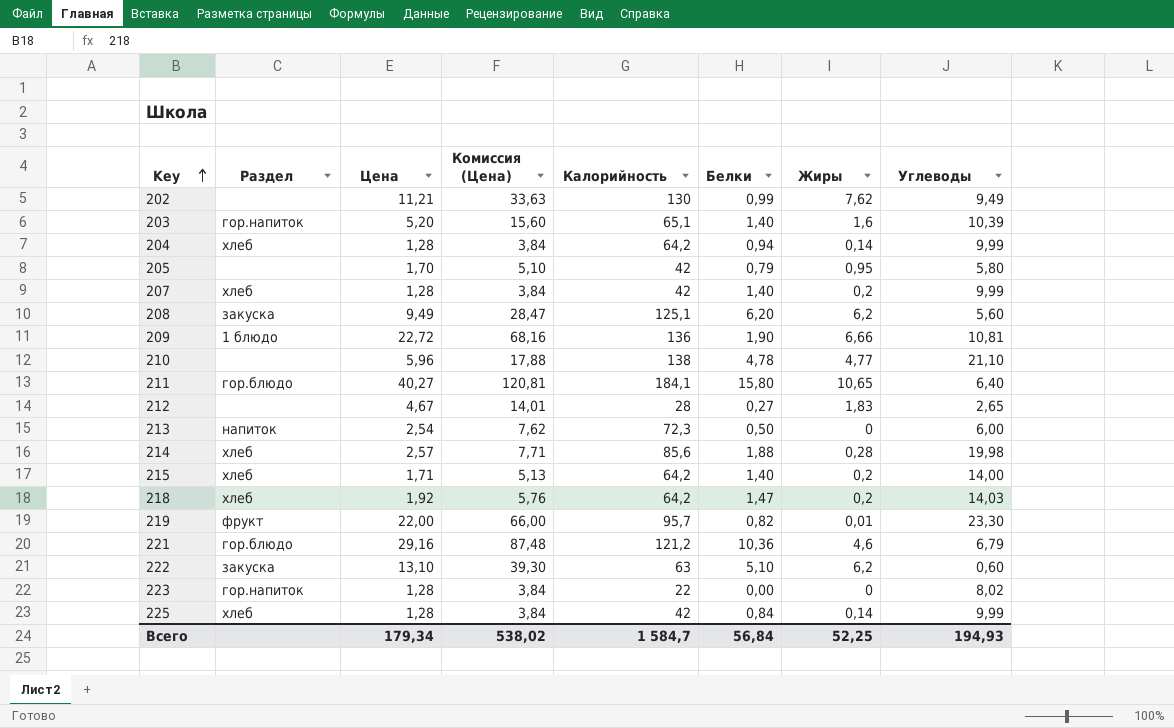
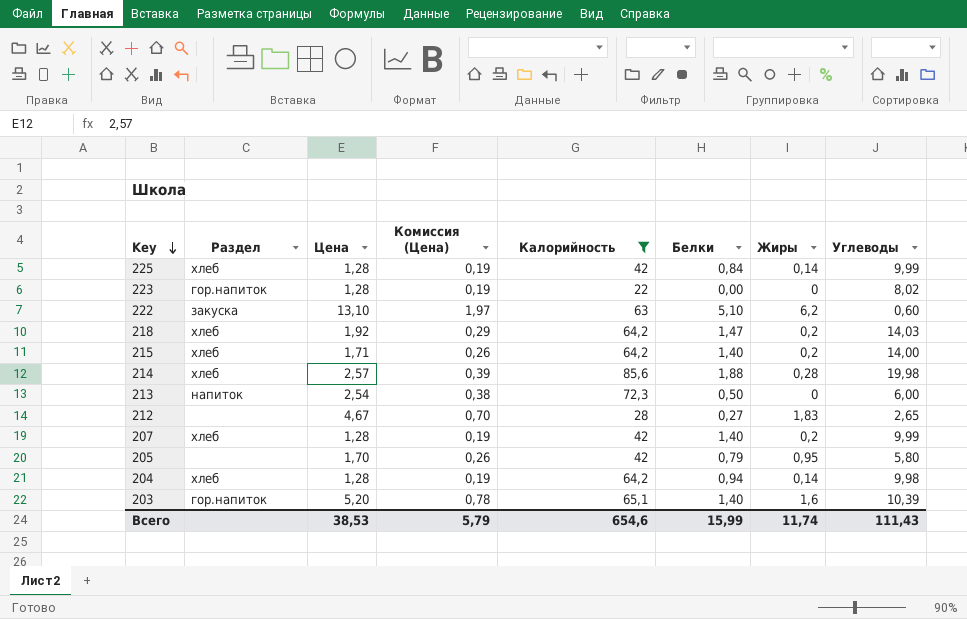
filter: none -> Калорийность <= 85,6
row order: Key ascending -> Key descending
column Комиссия (Цена) | formula: [Цена] * 3 -> [Цена] * 0,15
204 | Углеводы: 9,99 -> 9,98
Всего | Цена: 179,34 -> 38,53
Всего | Комиссия (Цена): 538,02 -> 5,79
Всего | Калорийность: 1 584,7 -> 654,6
Всего | Белки: 56,84 -> 15,99
Всего | Жиры: 52,25 -> 11,74
Всего | Углеводы: 194,93 -> 111,43

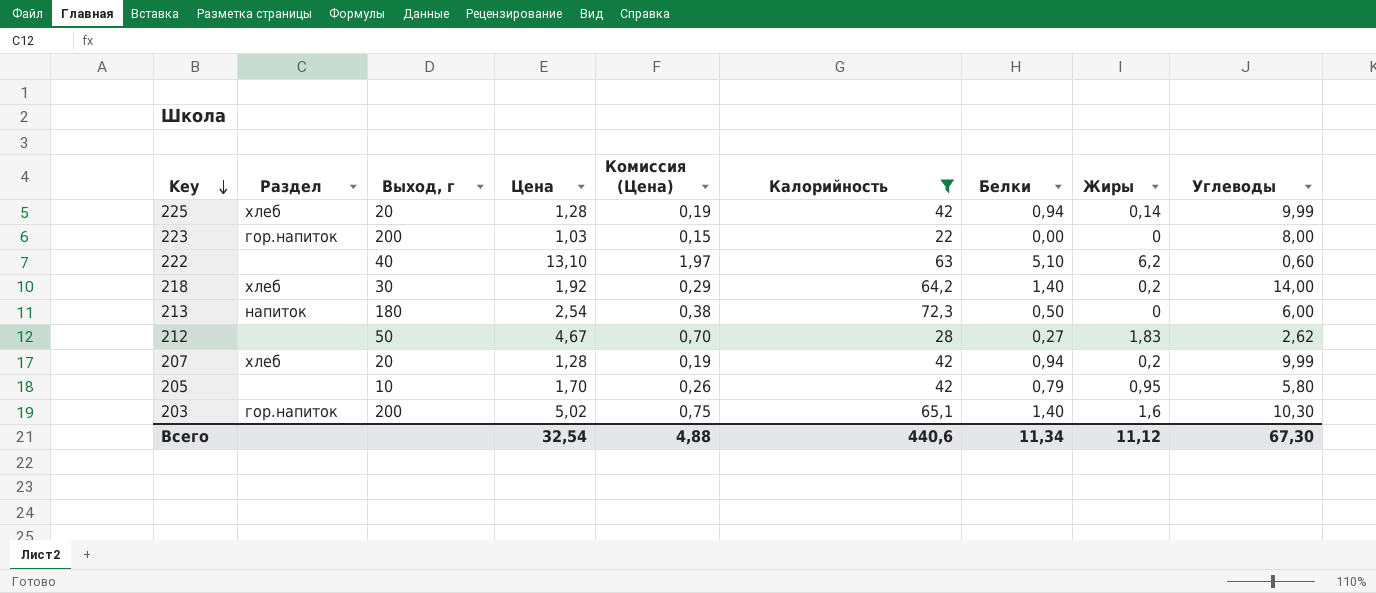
column Выход, г | position: none -> 3
row 215: хлеб | 1,71 | 0,26 | 64,2 | 1,40 | 0,2 | 14,00 -> none
row 214: хлеб | 2,57 | 0,39 | 85,6 | 1,88 | 0,28 | 19,98 -> none
row 204: хлеб | 1,28 | 0,19 | 64,2 | 0,94 | 0,14 | 9,98 -> none
225 | Белки: 0,84 -> 0,94
223 | Цена: 1,28 -> 1,03
223 | Комиссия (Цена): 0,19 -> 0,15
223 | Углеводы: 8,02 -> 8,00
222 | Раздел: закуска -> none
218 | Белки: 1,47 -> 1,40
218 | Углеводы: 14,03 -> 14,00
212 | Углеводы: 2,65 -> 2,62
207 | Белки: 1,40 -> 0,94
203 | Цена: 5,20 -> 5,02
203 | Комиссия (Цена): 0,78 -> 0,75
203 | Углеводы: 10,39 -> 10,30
Всего | Цена: 38,53 -> 32,54
Всего | Комиссия (Цена): 5,79 -> 4,88
Всего | Калорийность: 654,6 -> 440,6
Всего | Белки: 15,99 -> 11,34
Всего | Жиры: 11,74 -> 11,12
Всего | Углеводы: 111,43 -> 67,30

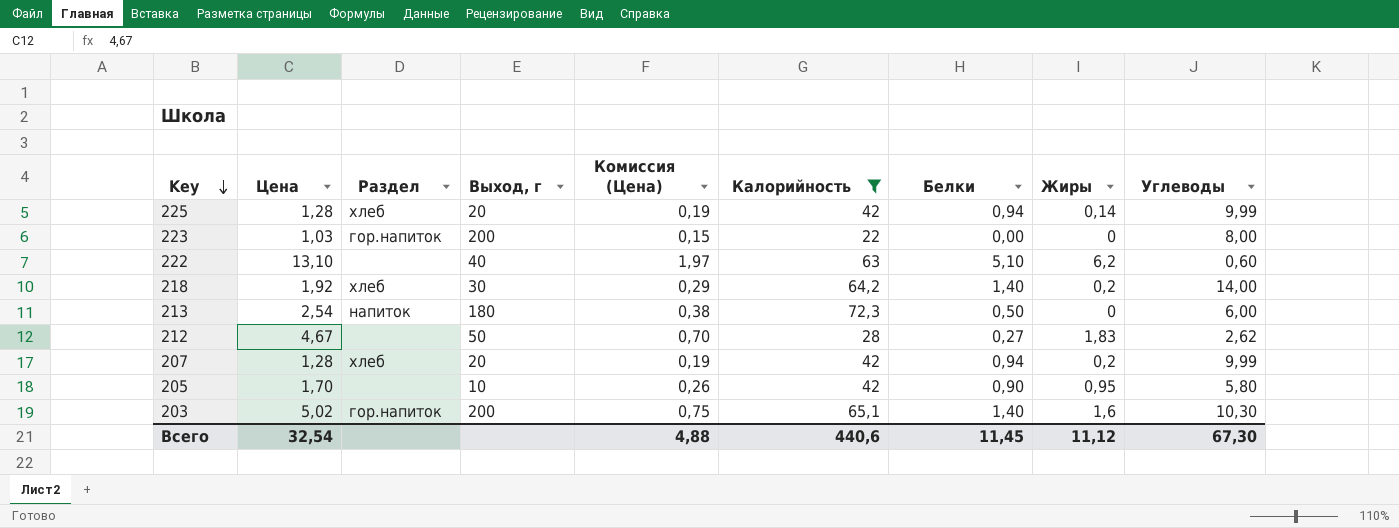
column Цена | position: 4 -> 2
205 | Белки: 0,79 -> 0,90
Всего | Белки: 11,34 -> 11,45

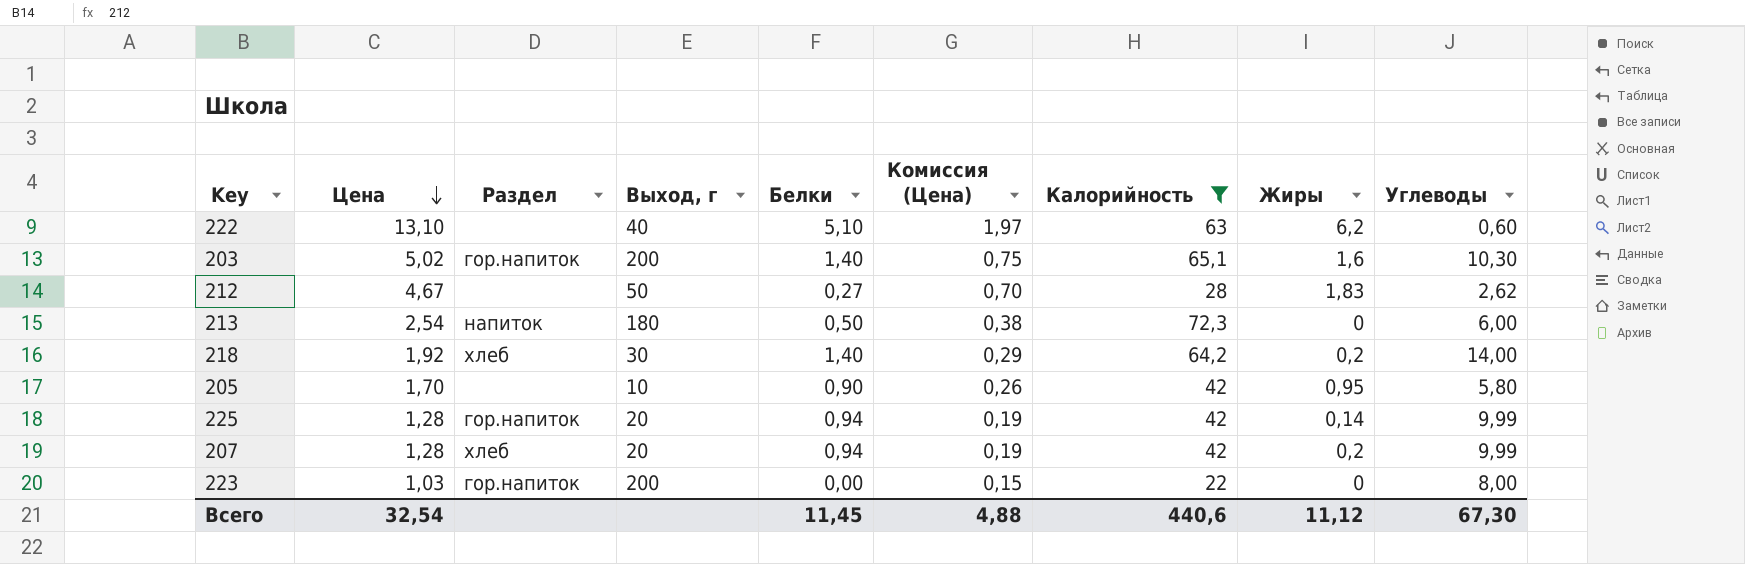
row order: Key descending -> Цена descending
column Белки | position: 7 -> 5
225 | Раздел: хлеб -> гор.напиток

